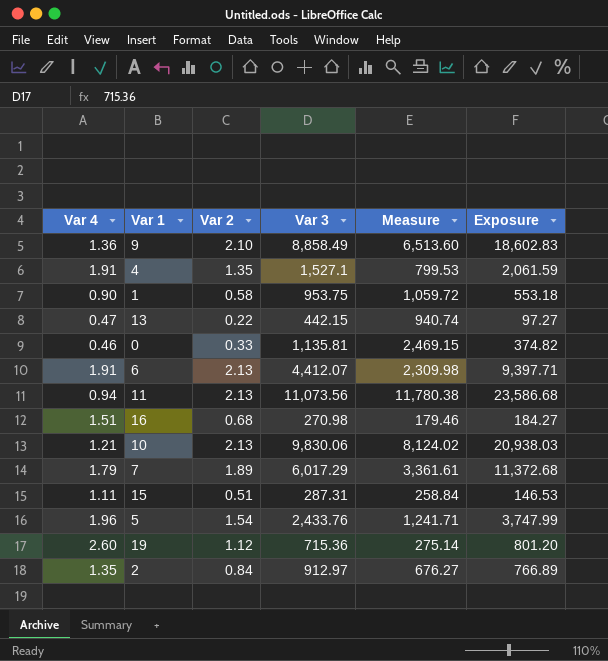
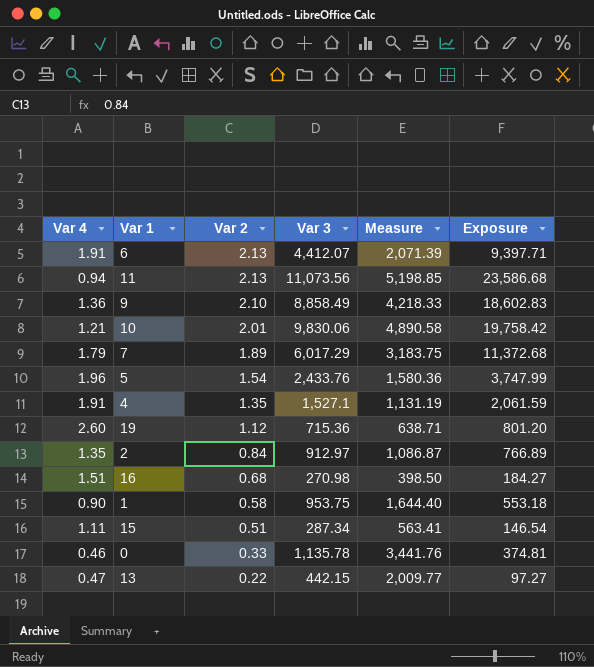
row order: none -> Var 2 descending
column Measure | formula: [Var 3] / [Var 4] -> [Var 3] / [Var 2]
10 | Var 2: 2.13 -> 2.01
10 | Exposure: 20,938.03 -> 19,758.42
15 | Var 3: 287.31 -> 287.34
15 | Exposure: 146.53 -> 146.54
0 | Var 3: 1,135.81 -> 1,135.78
0 | Exposure: 374.82 -> 374.81

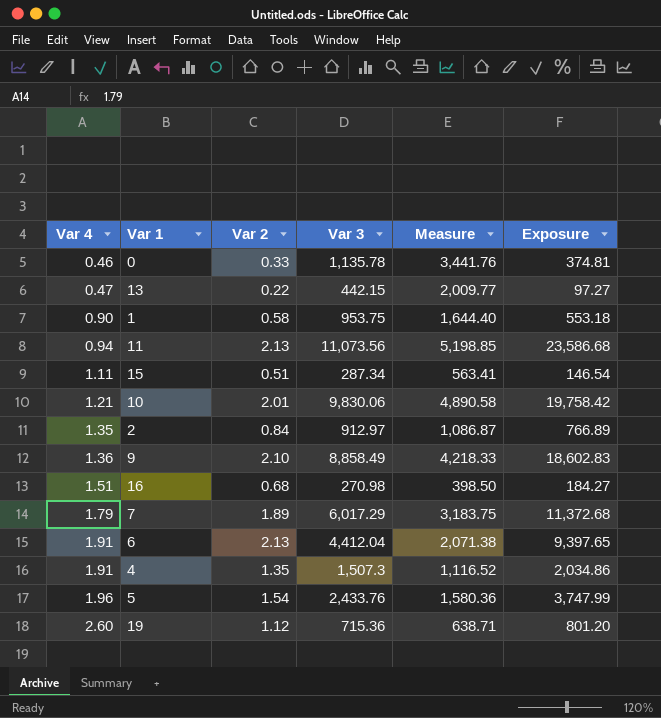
row order: Var 2 descending -> Var 4 ascending
6 | Var 3: 4,412.07 -> 4,412.04
6 | Measure: 2,071.39 -> 2,071.38
6 | Exposure: 9,397.71 -> 9,397.65
4 | Var 3: 1,527.1 -> 1,507.3
4 | Measure: 1,131.19 -> 1,116.52
4 | Exposure: 2,061.59 -> 2,034.86

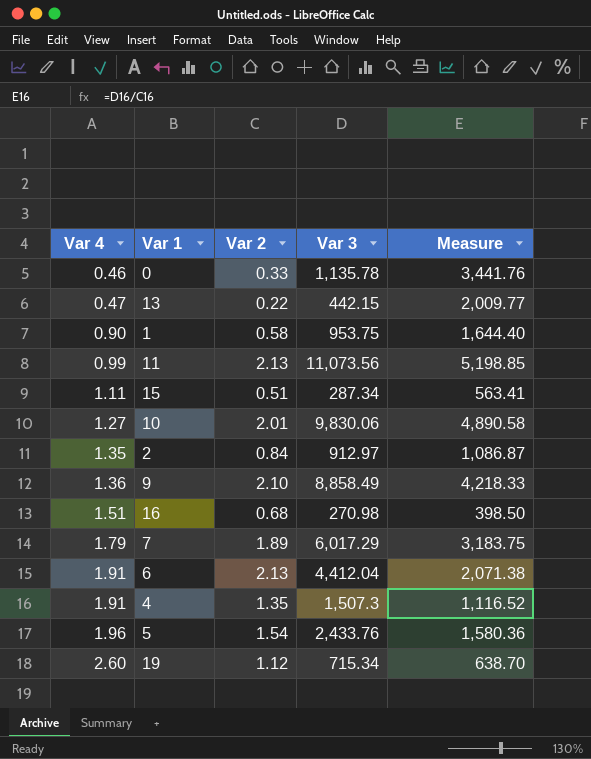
column Exposure | formula: [Var 2] * [Var 3] -> none
11 | Var 4: 0.94 -> 0.99
10 | Var 4: 1.21 -> 1.27
19 | Var 3: 715.36 -> 715.34
19 | Measure: 638.71 -> 638.70

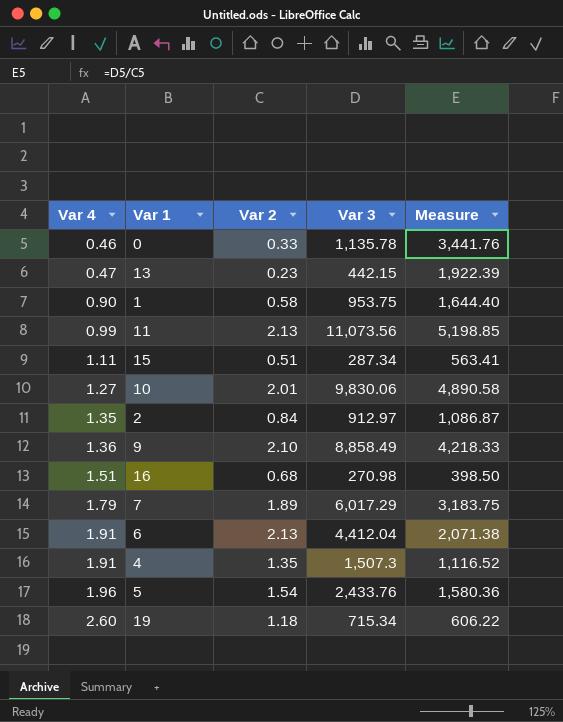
13 | Var 2: 0.22 -> 0.23
13 | Measure: 2,009.77 -> 1,922.39
19 | Var 2: 1.12 -> 1.18
19 | Measure: 638.70 -> 606.22

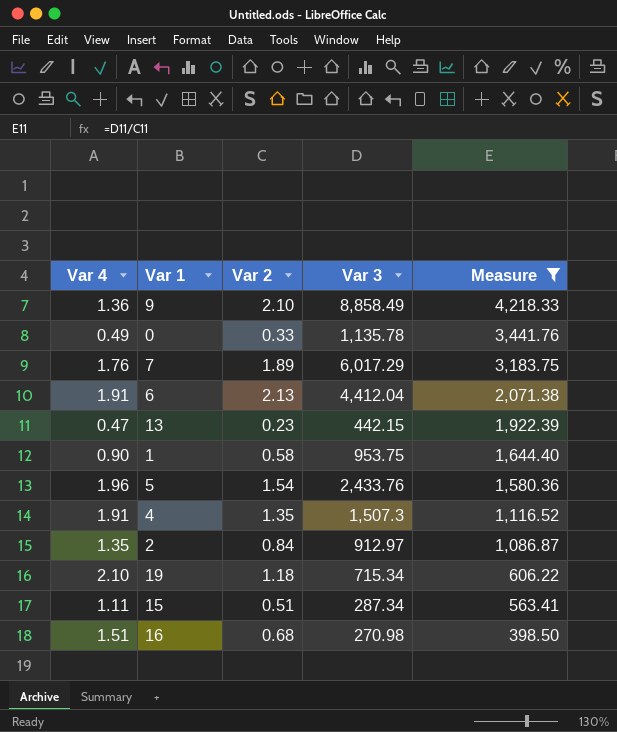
filter: none -> Measure <= 4,218.33
row order: Var 4 ascending -> Measure descending
0 | Var 4: 0.46 -> 0.49
7 | Var 4: 1.79 -> 1.76
19 | Var 4: 2.60 -> 2.10

